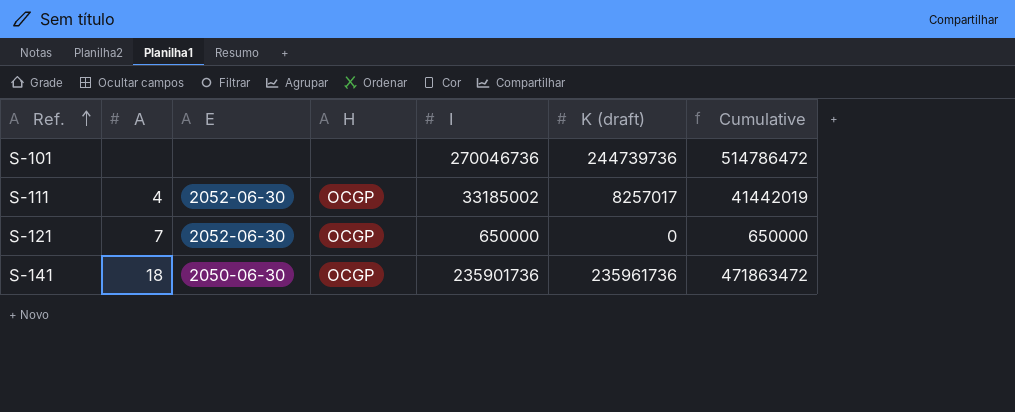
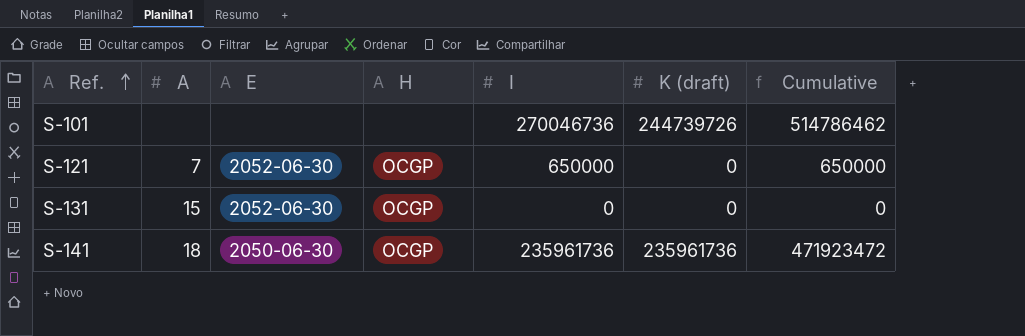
row S-111: 4 | 2052-06-30 | OCGP | 33185002 | 8257017 | 41442019 -> none
S-101 | K (draft): 244739736 -> 244739726
S-101 | Cumulative: 514786472 -> 514786462
row S-131: none -> 15 | 2052-06-30 | OCGP | 0 | 0 | 0
S-141 | I: 235901736 -> 235961736
S-141 | Cumulative: 471863472 -> 471923472

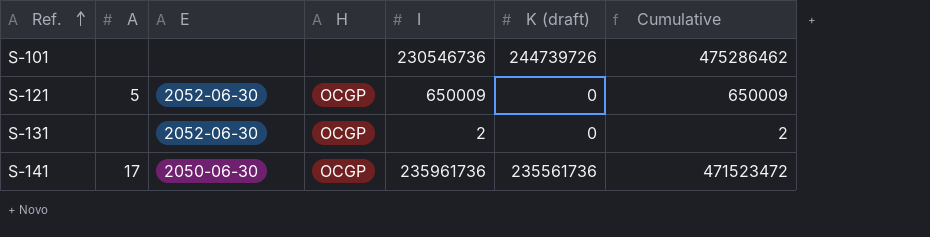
S-101 | I: 270046736 -> 230546736
S-101 | Cumulative: 514786462 -> 475286462
S-121 | A: 7 -> 5
S-121 | I: 650000 -> 650009
S-121 | Cumulative: 650000 -> 650009
S-131 | A: 15 -> none
S-131 | I: 0 -> 2
S-131 | Cumulative: 0 -> 2
S-141 | A: 18 -> 17
S-141 | K (draft): 235961736 -> 235561736
S-141 | Cumulative: 471923472 -> 471523472

